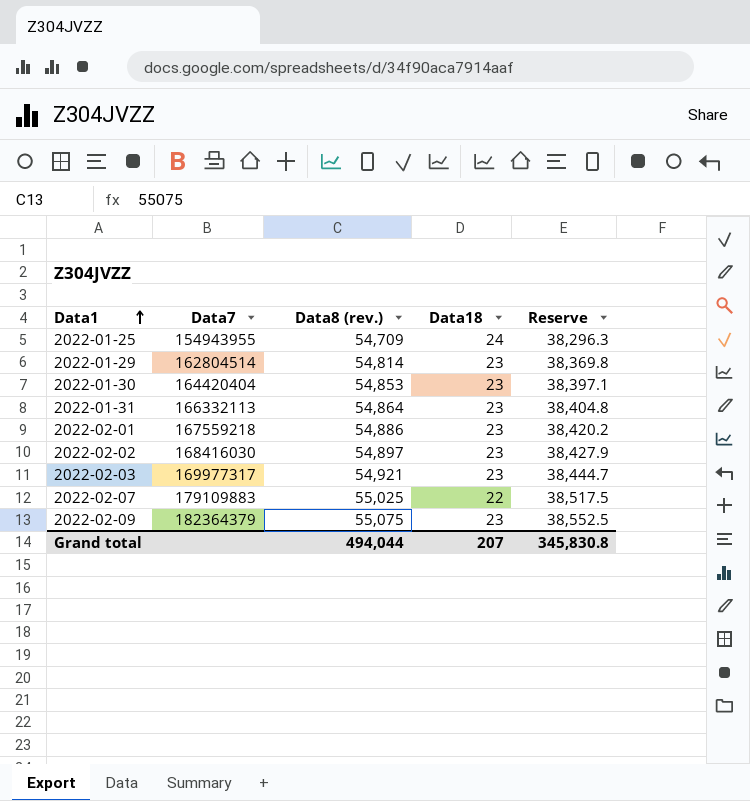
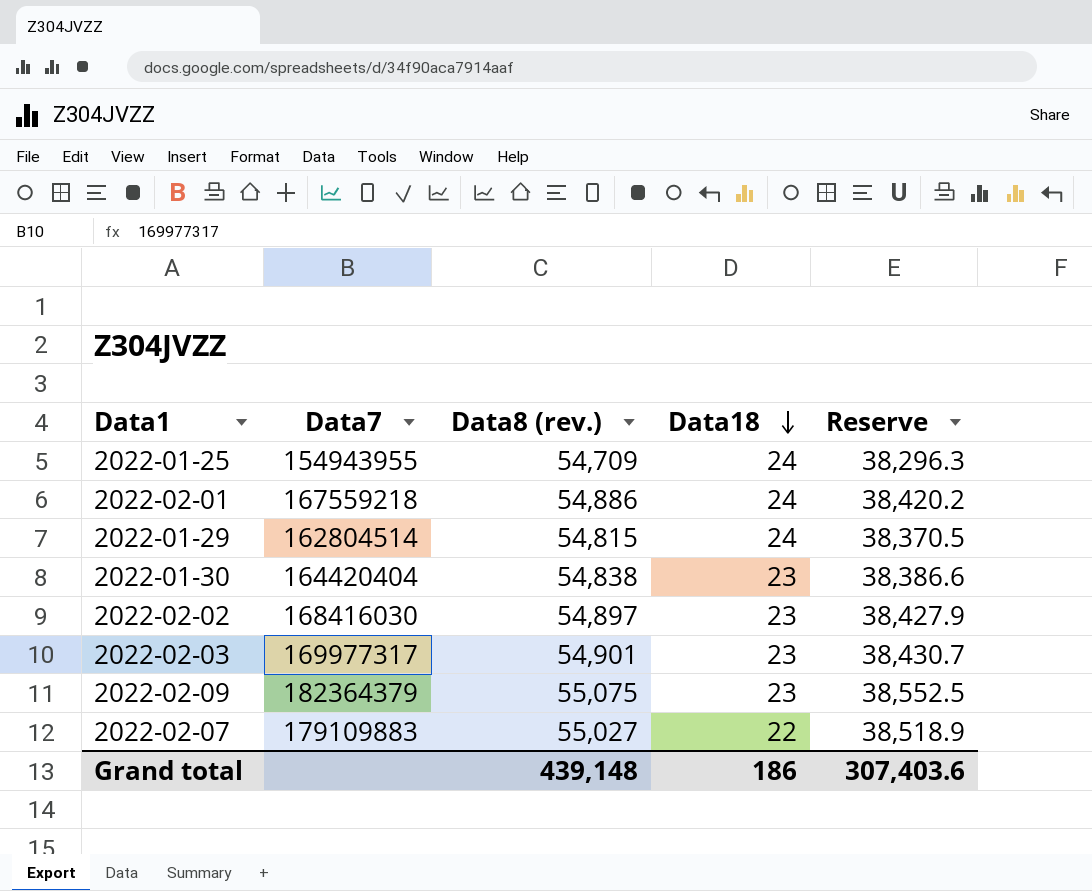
row order: Data1 ascending -> Data18 descending
row 2022-01-31: 166332113 | 54,864 | 23 | 38,404.8 -> none
2022-02-01 | Data18: 23 -> 24
2022-01-29 | Data8 (rev.): 54,814 -> 54,815
2022-01-29 | Data18: 23 -> 24
2022-01-29 | Reserve: 38,369.8 -> 38,370.5
2022-01-30 | Data8 (rev.): 54,853 -> 54,838
2022-01-30 | Reserve: 38,397.1 -> 38,386.6
2022-02-03 | Data8 (rev.): 54,921 -> 54,901
2022-02-03 | Reserve: 38,444.7 -> 38,430.7
2022-02-07 | Data8 (rev.): 55,025 -> 55,027
2022-02-07 | Reserve: 38,517.5 -> 38,518.9
Grand total | Data8 (rev.): 494,044 -> 439,148
Grand total | Data18: 207 -> 186
Grand total | Reserve: 345,830.8 -> 307,403.6

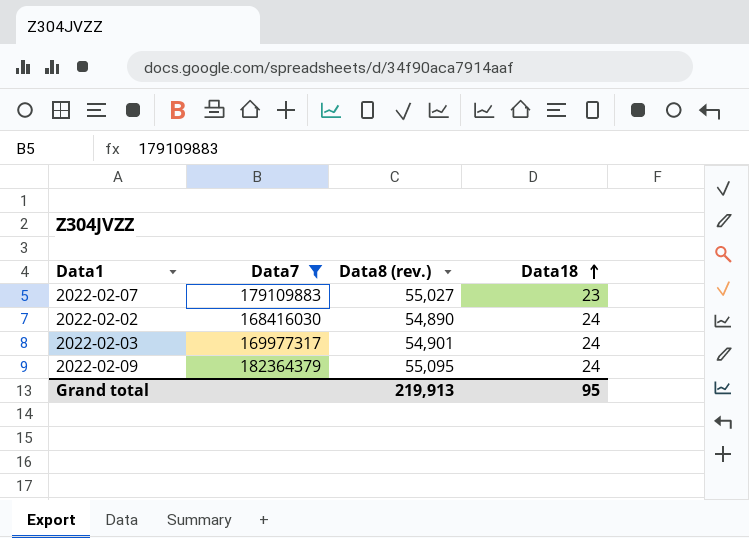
filter: none -> Data7 >= 168416030
row order: Data18 descending -> Data18 ascending
column Reserve | formula: [Data8 (rev.)] * 0.7 -> none
2022-02-07 | Data18: 22 -> 23
2022-02-02 | Data8 (rev.): 54,897 -> 54,890
2022-02-02 | Data18: 23 -> 24
2022-02-03 | Data18: 23 -> 24
2022-02-09 | Data8 (rev.): 55,075 -> 55,095
2022-02-09 | Data18: 23 -> 24
Grand total | Data8 (rev.): 439,148 -> 219,913
Grand total | Data18: 186 -> 95

